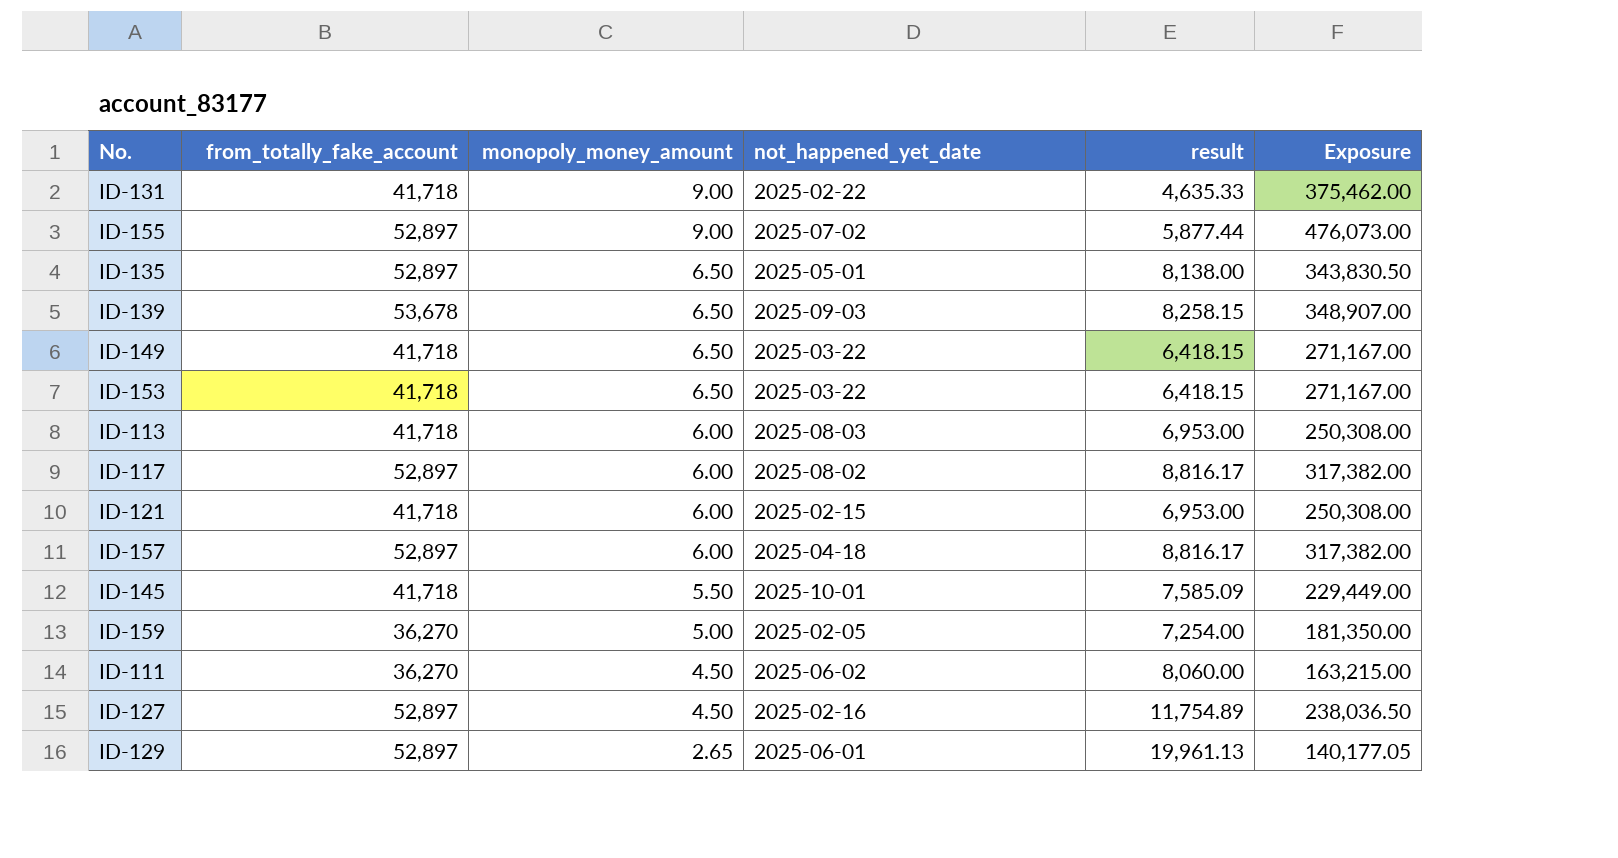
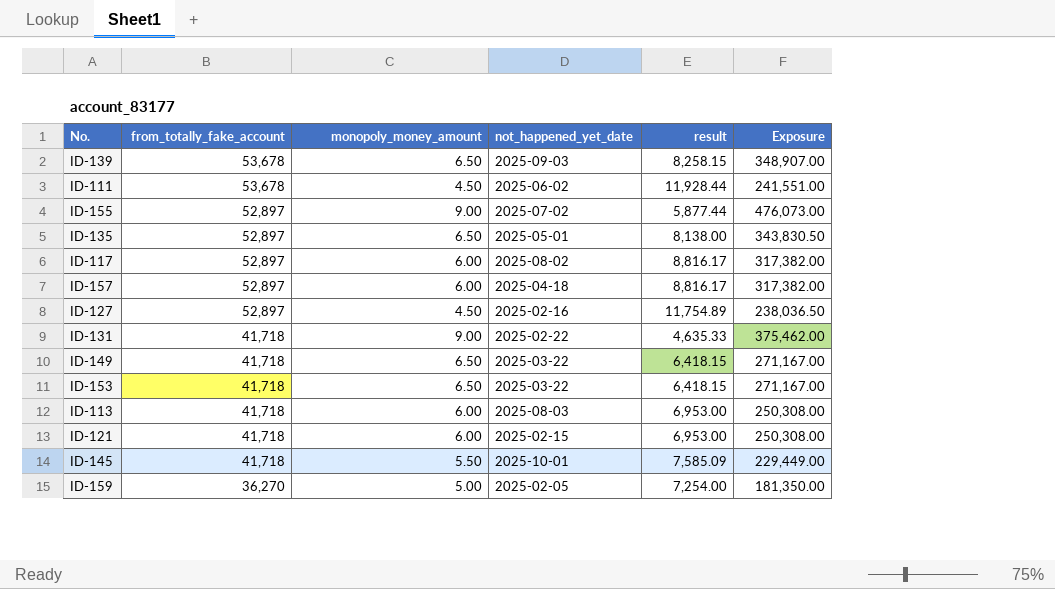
row order: monopoly_money_amount descending -> from_totally_fake_account descending
row ID-129: 52,897 | 2.65 | 2025-06-01 | 19,961.13 | 140,177.05 -> none
ID-111 | from_totally_fake_account: 36,270 -> 53,678
ID-111 | result: 8,060.00 -> 11,928.44
ID-111 | Exposure: 163,215.00 -> 241,551.00

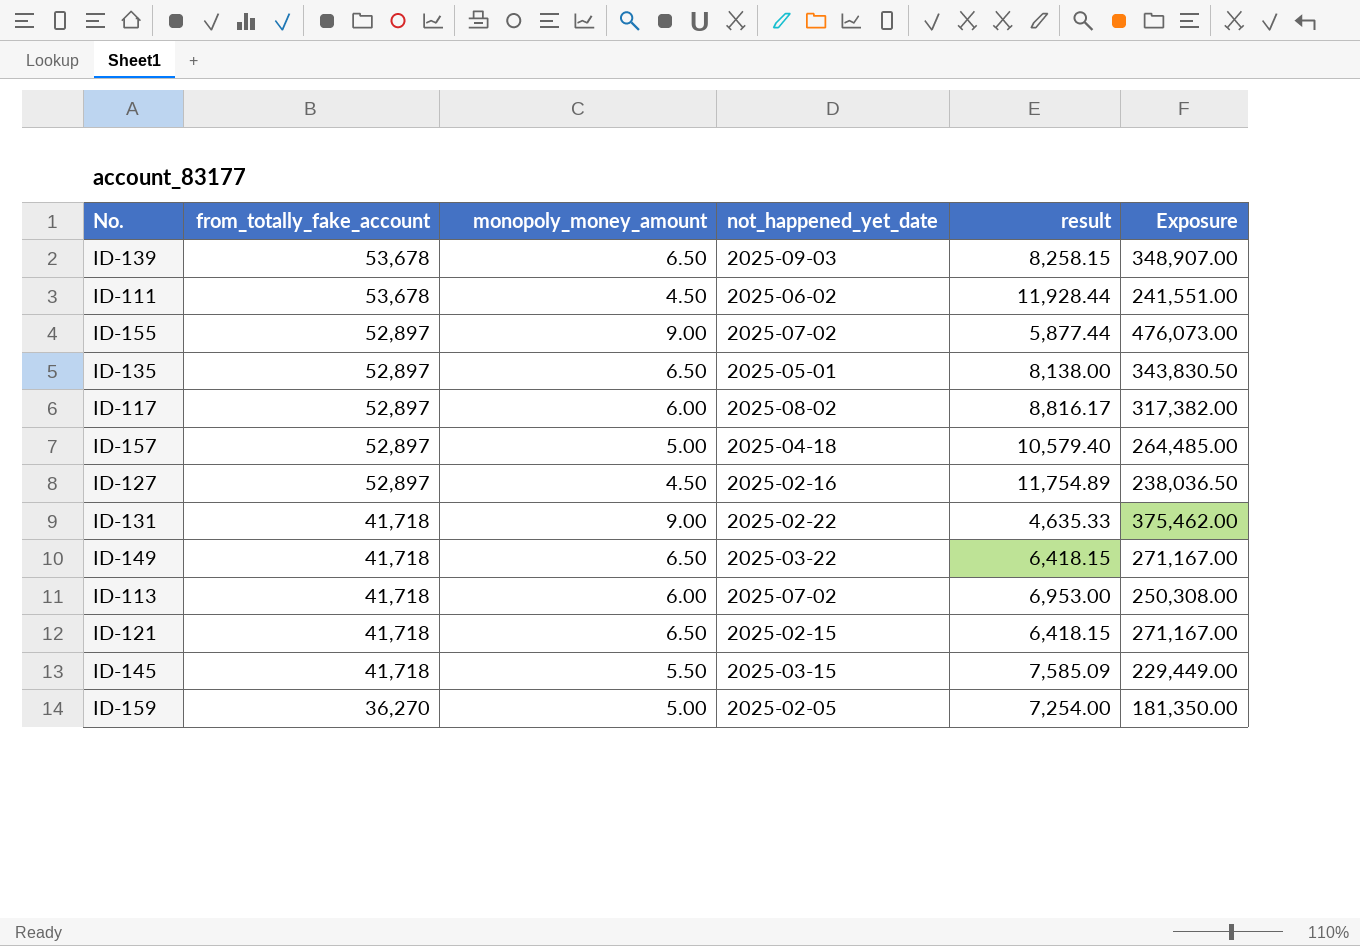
row ID-153: 41,718 | 6.50 | 2025-03-22 | 6,418.15 | 271,167.00 -> none
ID-157 | monopoly_money_amount: 6.00 -> 5.00
ID-157 | result: 8,816.17 -> 10,579.40
ID-157 | Exposure: 317,382.00 -> 264,485.00
ID-113 | not_happened_yet_date: 2025-08-03 -> 2025-07-02
ID-121 | monopoly_money_amount: 6.00 -> 6.50
ID-121 | result: 6,953.00 -> 6,418.15
ID-121 | Exposure: 250,308.00 -> 271,167.00
ID-145 | not_happened_yet_date: 2025-10-01 -> 2025-03-15

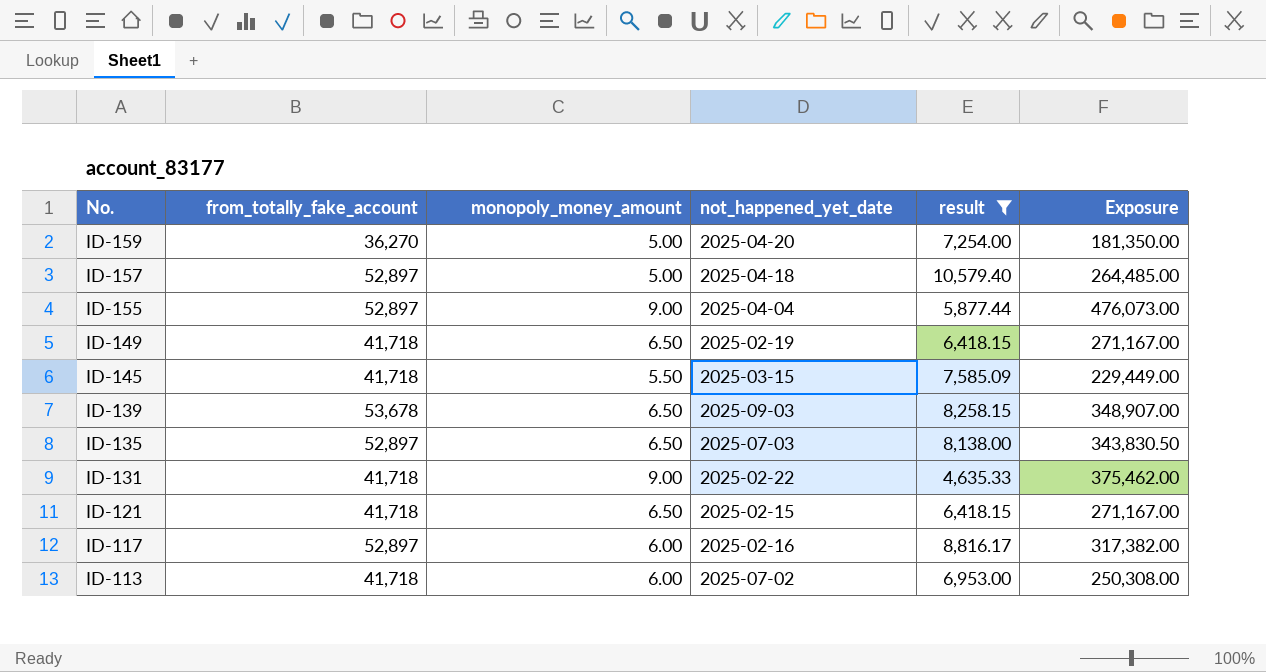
filter: none -> result <= 10,579.40
row order: from_totally_fake_account descending -> No. descending
ID-159 | not_happened_yet_date: 2025-02-05 -> 2025-04-20
ID-155 | not_happened_yet_date: 2025-07-02 -> 2025-04-04
ID-149 | not_happened_yet_date: 2025-03-22 -> 2025-02-19
ID-135 | not_happened_yet_date: 2025-05-01 -> 2025-07-03
ID-117 | not_happened_yet_date: 2025-08-02 -> 2025-02-16

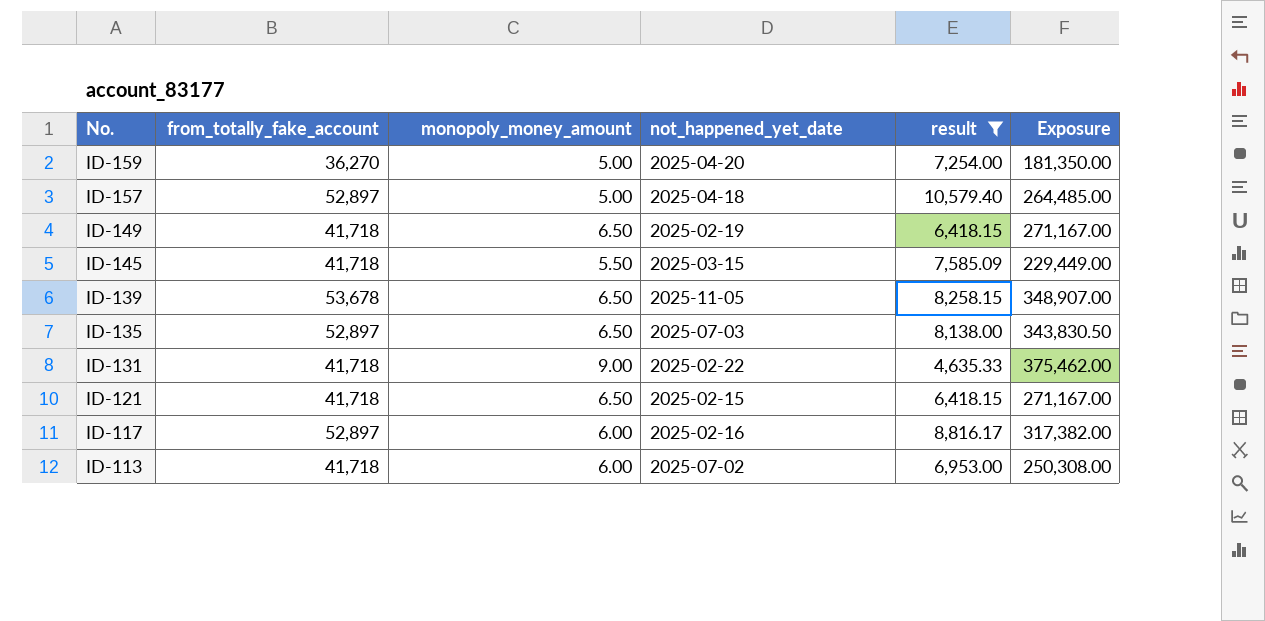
row ID-155: 52,897 | 9.00 | 2025-04-04 | 5,877.44 | 476,073.00 -> none
ID-139 | not_happened_yet_date: 2025-09-03 -> 2025-11-05

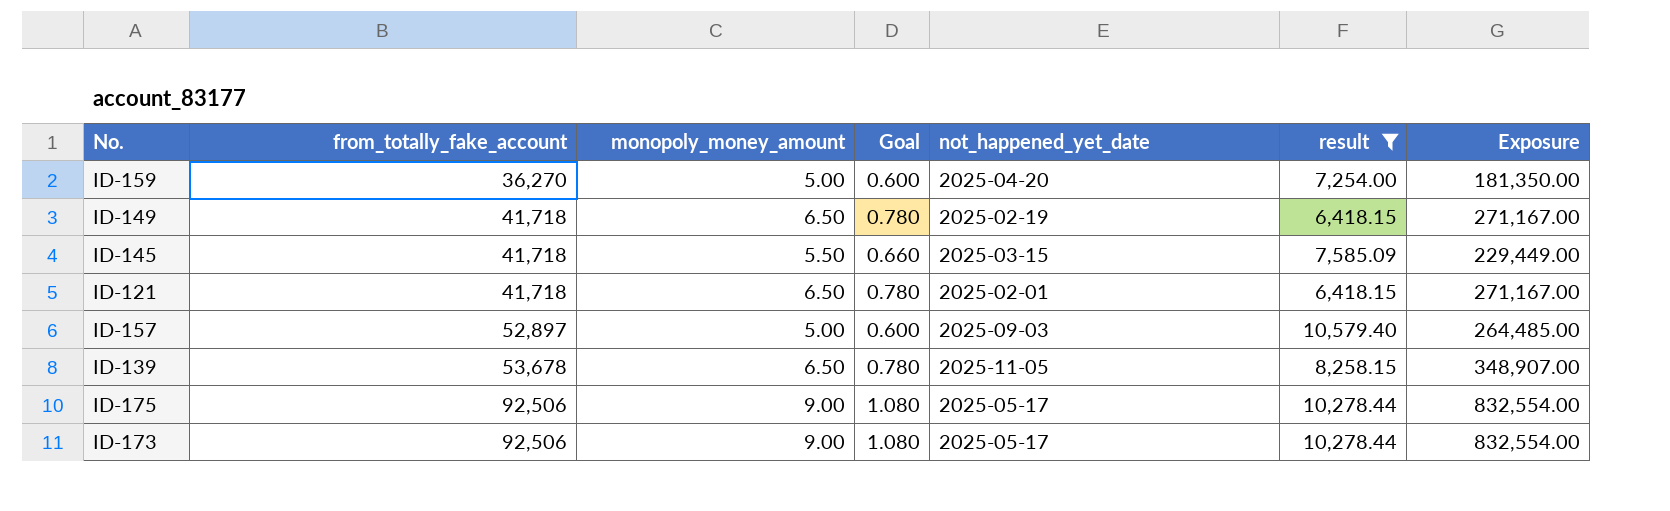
row order: No. descending -> from_totally_fake_account ascending
column Goal | formula: none -> [monopoly_money_amount] * 0.12
row ID-135: 52,897 | 6.50 | 2025-07-03 | 8,138.00 | 343,830.50 -> none
row ID-131: 41,718 | 9.00 | 2025-02-22 | 4,635.33 | 375,462.00 -> none
row ID-117: 52,897 | 6.00 | 2025-02-16 | 8,816.17 | 317,382.00 -> none
row ID-113: 41,718 | 6.00 | 2025-07-02 | 6,953.00 | 250,308.00 -> none
ID-121 | not_happened_yet_date: 2025-02-15 -> 2025-02-01
ID-157 | not_happened_yet_date: 2025-04-18 -> 2025-09-03
row ID-175: none -> 92,506 | 9.00 | 1.080 | 2025-05-17 | 10,278.44 | 832,554.00
row ID-173: none -> 92,506 | 9.00 | 1.080 | 2025-05-17 | 10,278.44 | 832,554.00

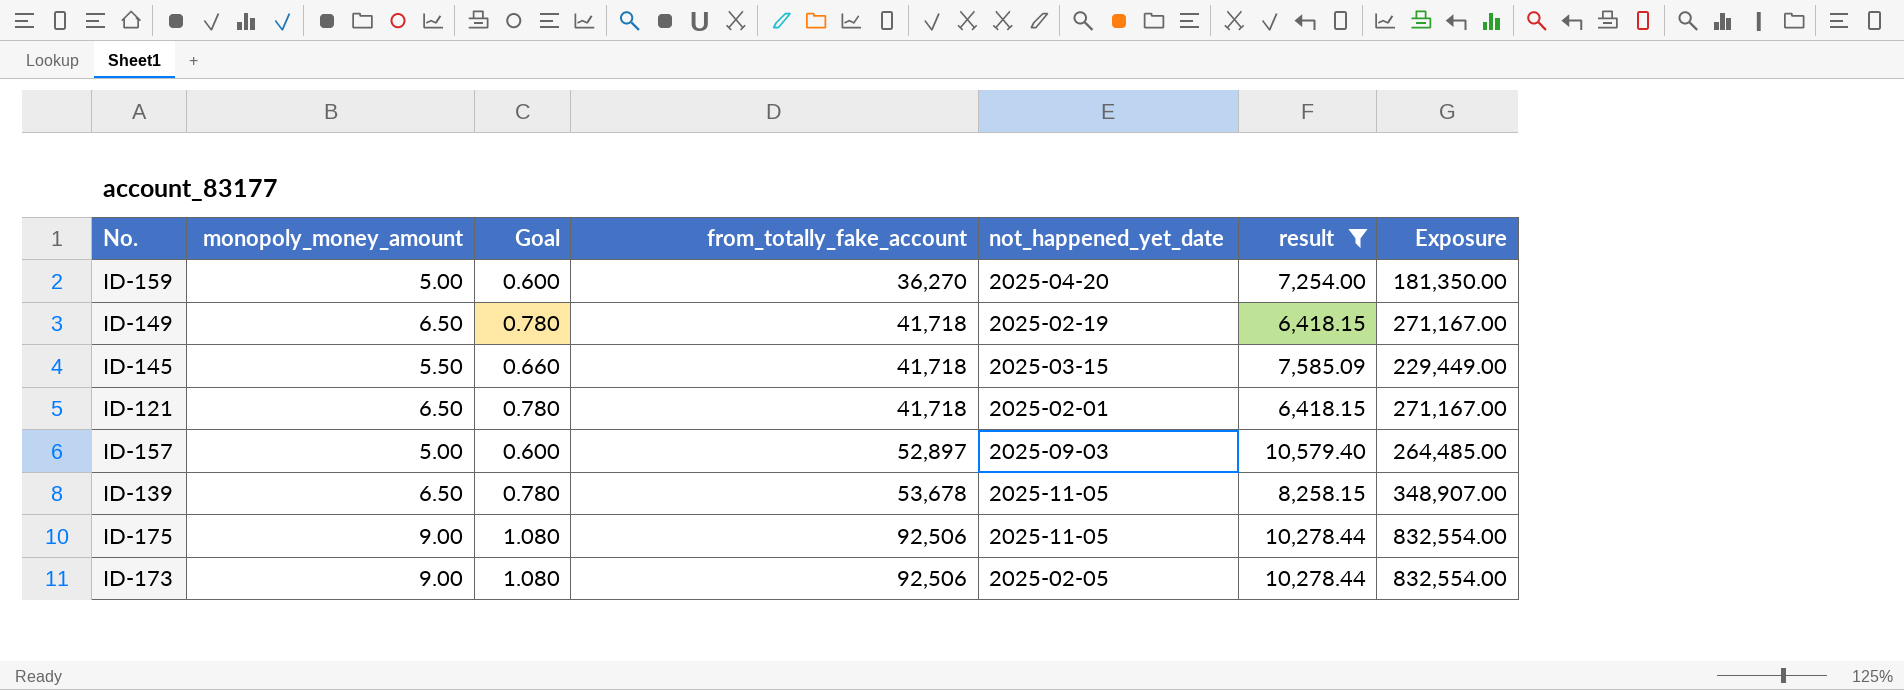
column from_totally_fake_account | position: 2 -> 4
ID-175 | not_happened_yet_date: 2025-05-17 -> 2025-11-05
ID-173 | not_happened_yet_date: 2025-05-17 -> 2025-02-05

